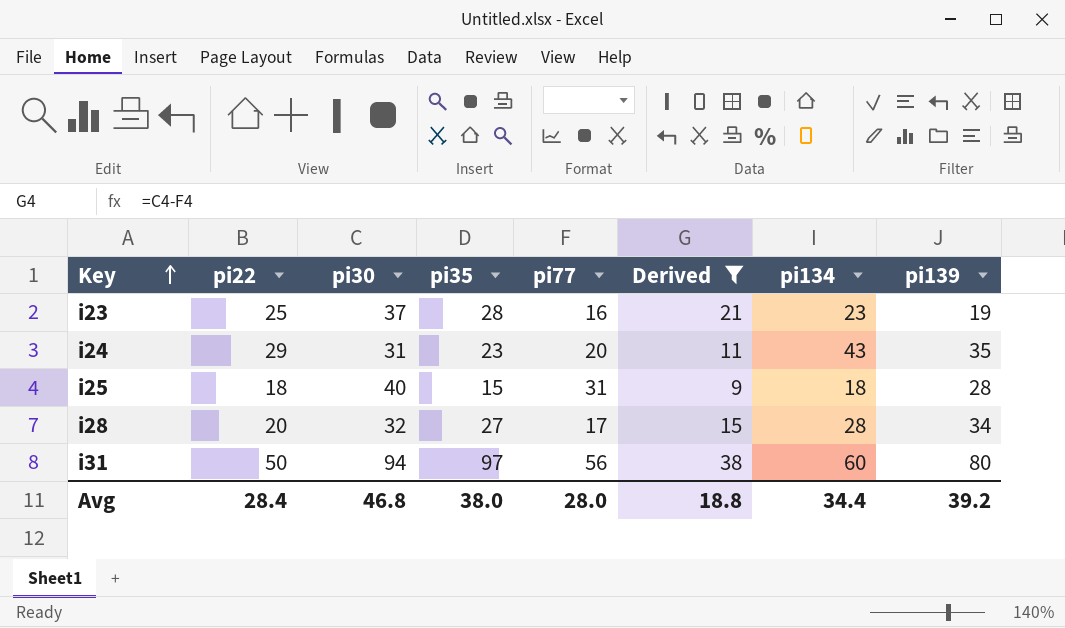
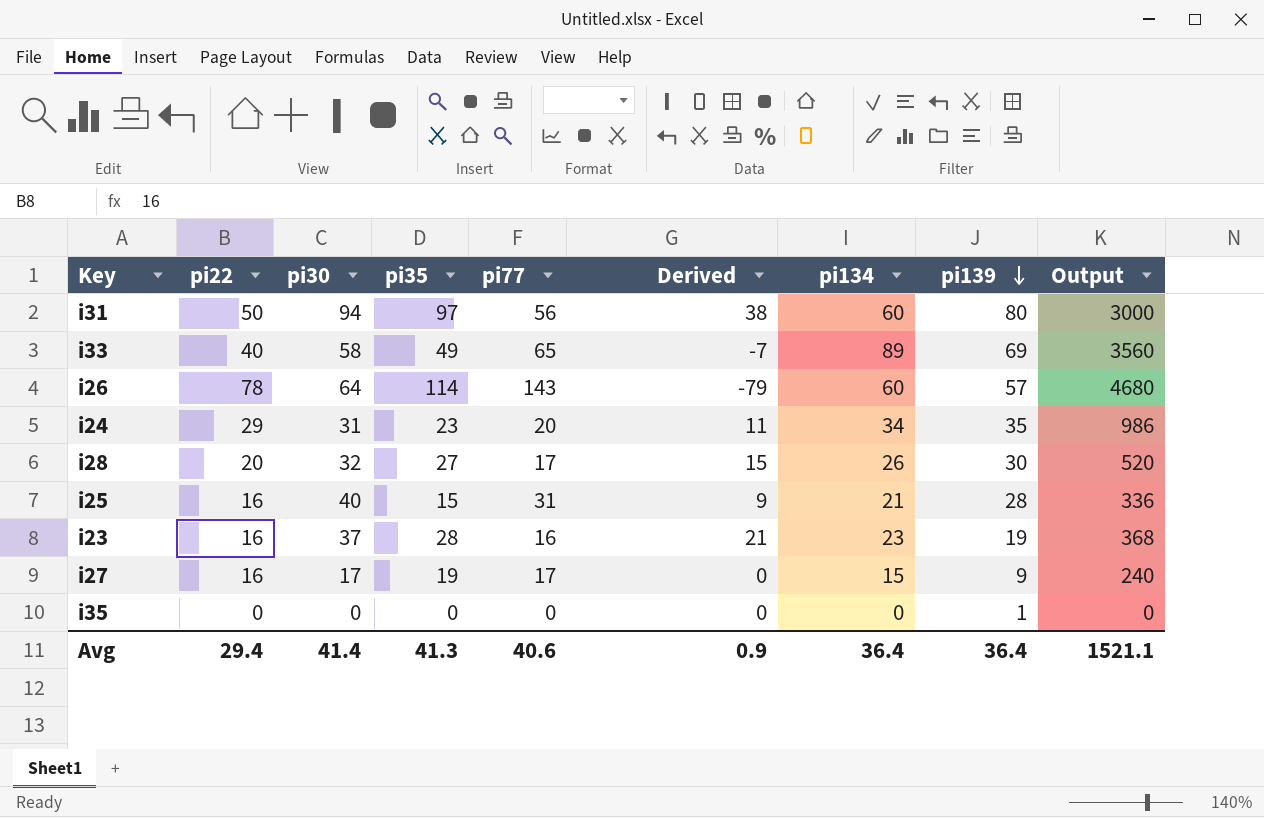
filter: Derived >= 9 -> none
row order: Key ascending -> pi139 descending
column Output | formula: none -> [pi22] * [pi134]
i24 | pi134: 43 -> 34
i28 | pi134: 28 -> 26
i28 | pi139: 34 -> 30
i25 | pi22: 18 -> 16
i25 | pi134: 18 -> 21
i23 | pi22: 25 -> 16
Avg | pi22: 28.4 -> 29.4
Avg | pi30: 46.8 -> 41.4
Avg | pi35: 38.0 -> 41.3
Avg | pi77: 28.0 -> 40.6
Avg | Derived: 18.8 -> 0.9
Avg | pi134: 34.4 -> 36.4
Avg | pi139: 39.2 -> 36.4

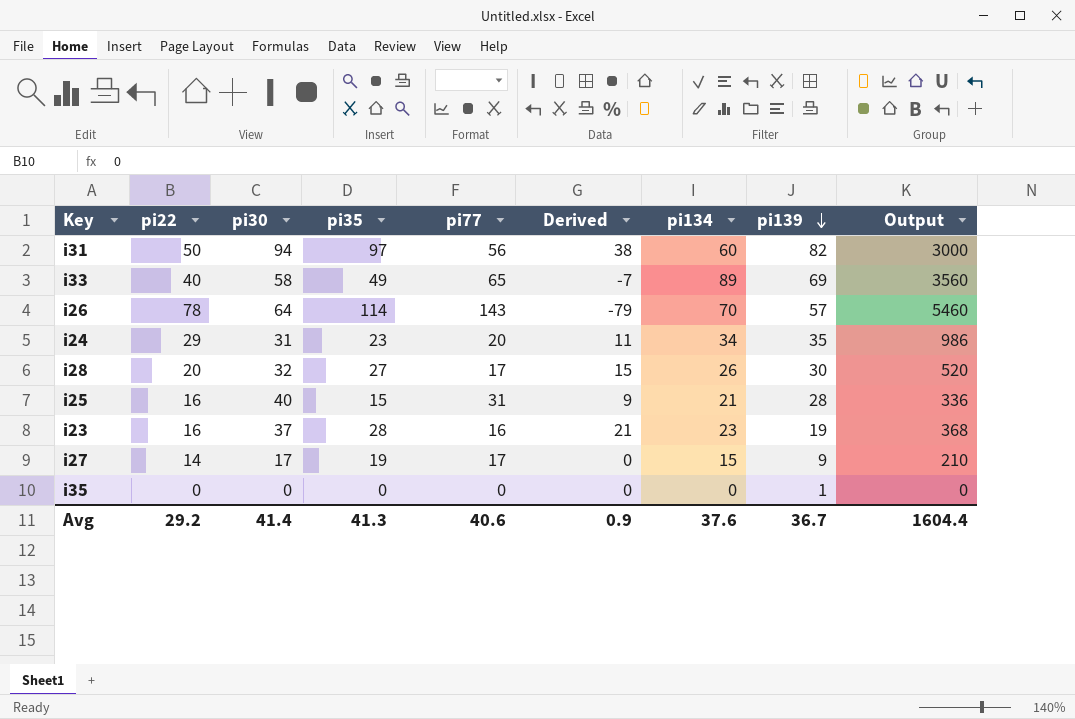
i31 | pi139: 80 -> 82
i26 | pi134: 60 -> 70
i26 | Output: 4680 -> 5460
i27 | pi22: 16 -> 14
i27 | Output: 240 -> 210
Avg | pi22: 29.4 -> 29.2
Avg | pi134: 36.4 -> 37.6
Avg | pi139: 36.4 -> 36.7
Avg | Output: 1521.1 -> 1604.4

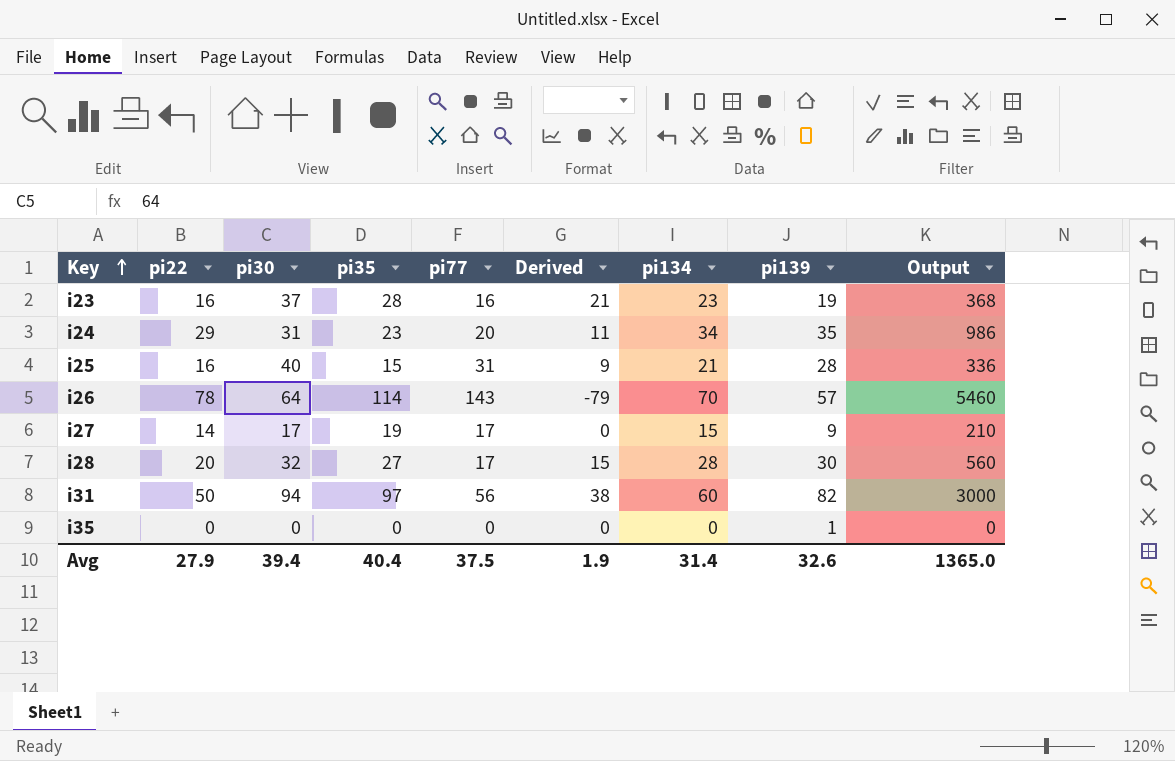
row order: pi139 descending -> Key ascending
row i33: 40 | 58 | 49 | 65 | -7 | 89 | 69 | 3560 -> none
i28 | pi134: 26 -> 28
i28 | Output: 520 -> 560
Avg | pi22: 29.2 -> 27.9
Avg | pi30: 41.4 -> 39.4
Avg | pi35: 41.3 -> 40.4
Avg | pi77: 40.6 -> 37.5
Avg | Derived: 0.9 -> 1.9
Avg | pi134: 37.6 -> 31.4
Avg | pi139: 36.7 -> 32.6
Avg | Output: 1604.4 -> 1365.0

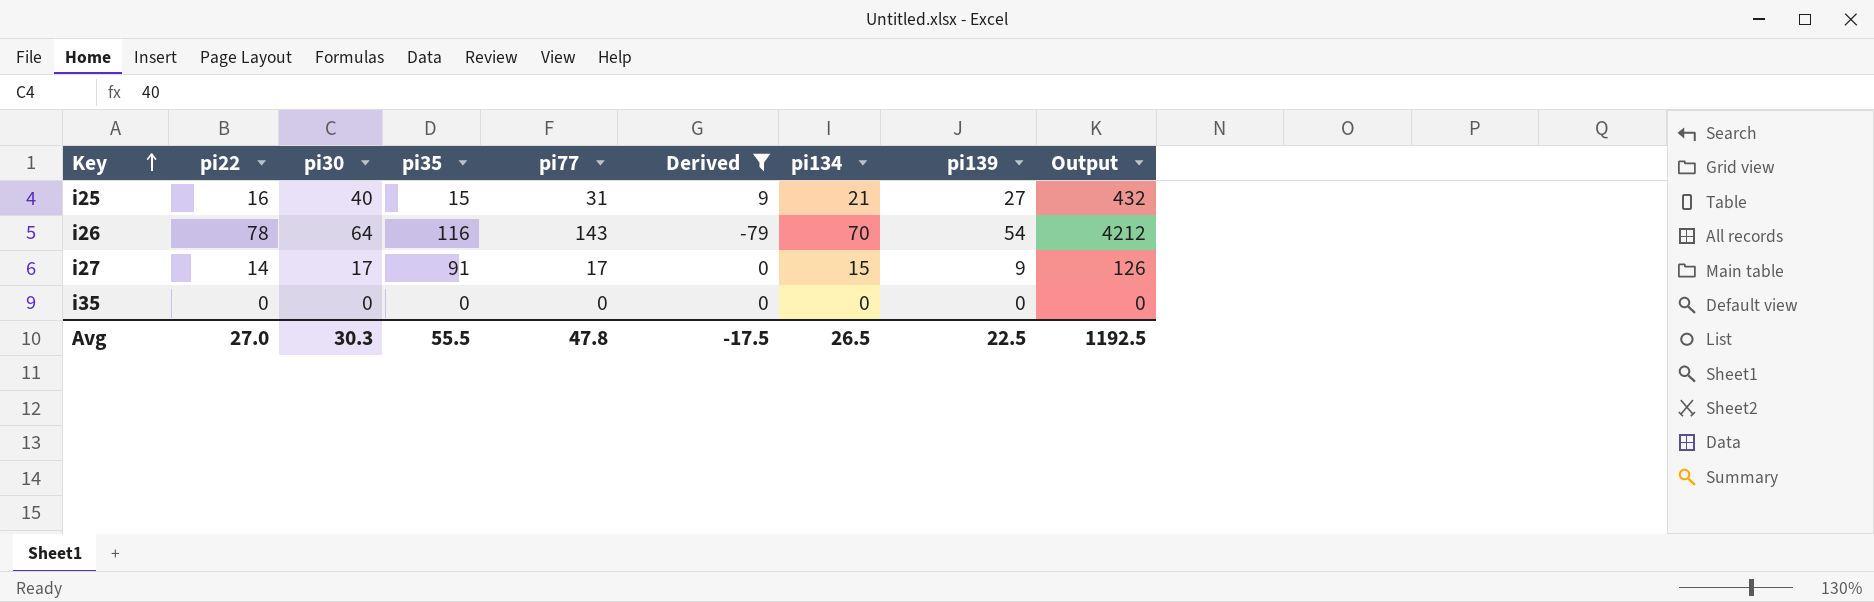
filter: none -> Derived <= 9
column Output | formula: [pi22] * [pi134] -> [pi22] * [pi139]
i25 | pi139: 28 -> 27
i26 | pi35: 114 -> 116
i26 | pi139: 57 -> 54
i27 | pi35: 19 -> 91
i35 | pi139: 1 -> 0
Avg | pi22: 27.9 -> 27.0
Avg | pi30: 39.4 -> 30.3
Avg | pi35: 40.4 -> 55.5
Avg | pi77: 37.5 -> 47.8
Avg | Derived: 1.9 -> -17.5
Avg | pi134: 31.4 -> 26.5
Avg | pi139: 32.6 -> 22.5
Avg | Output: 1365.0 -> 1192.5

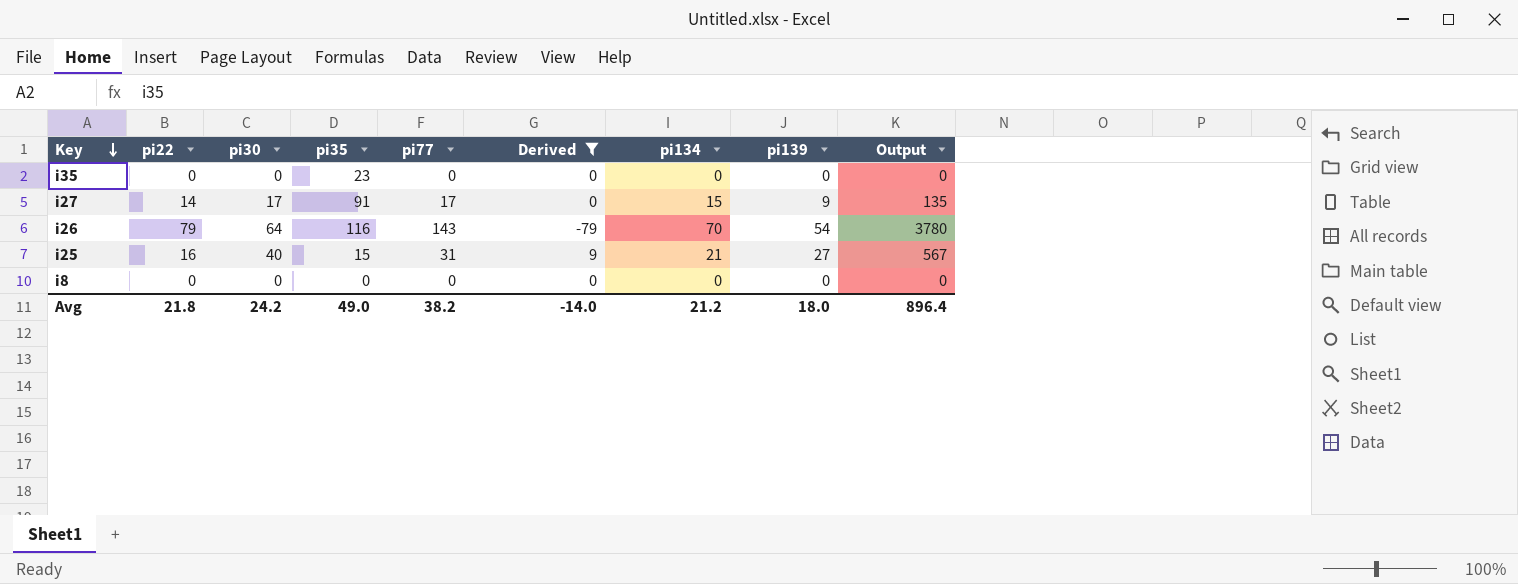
row order: Key ascending -> Key descending
column Output | formula: [pi22] * [pi139] -> [pi134] * [pi139]
i35 | pi35: 0 -> 23
i26 | pi22: 78 -> 79
row i8: none -> 0 | 0 | 0 | 0 | 0 | 0 | 0 | 0
Avg | pi22: 27.0 -> 21.8
Avg | pi30: 30.3 -> 24.2
Avg | pi35: 55.5 -> 49.0
Avg | pi77: 47.8 -> 38.2
Avg | Derived: -17.5 -> -14.0
Avg | pi134: 26.5 -> 21.2
Avg | pi139: 22.5 -> 18.0
Avg | Output: 1192.5 -> 896.4

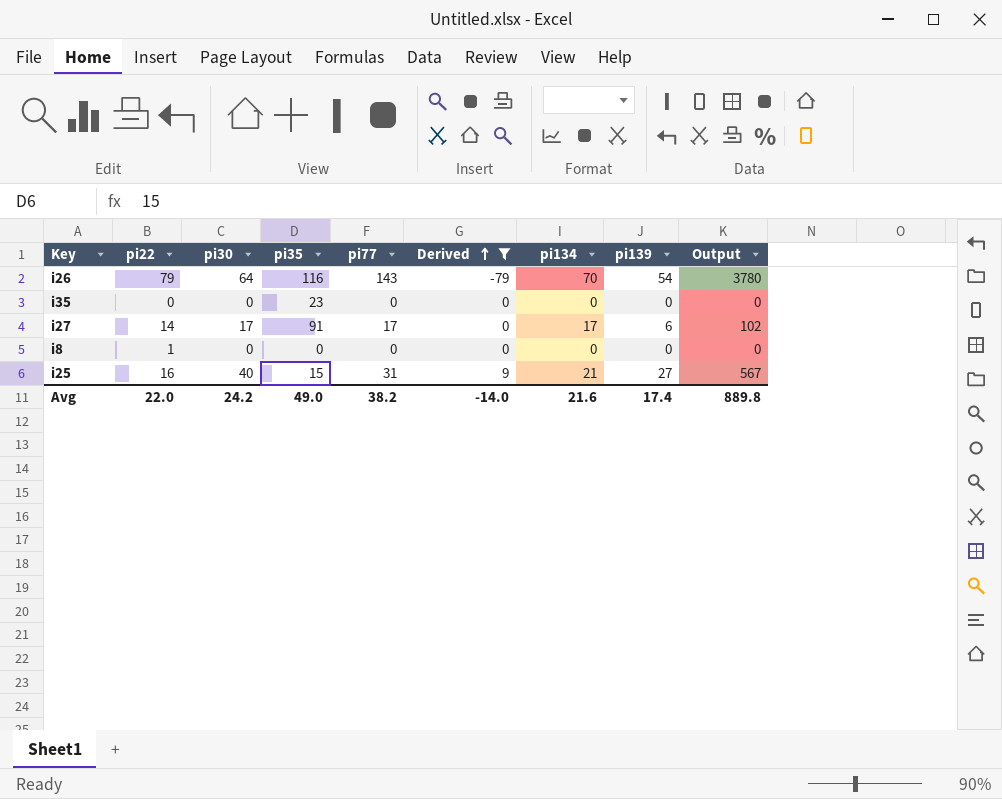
row order: Key descending -> Derived ascending
i27 | pi134: 15 -> 17
i27 | pi139: 9 -> 6
i27 | Output: 135 -> 102
i8 | pi22: 0 -> 1
Avg | pi22: 21.8 -> 22.0
Avg | pi134: 21.2 -> 21.6
Avg | pi139: 18.0 -> 17.4
Avg | Output: 896.4 -> 889.8

